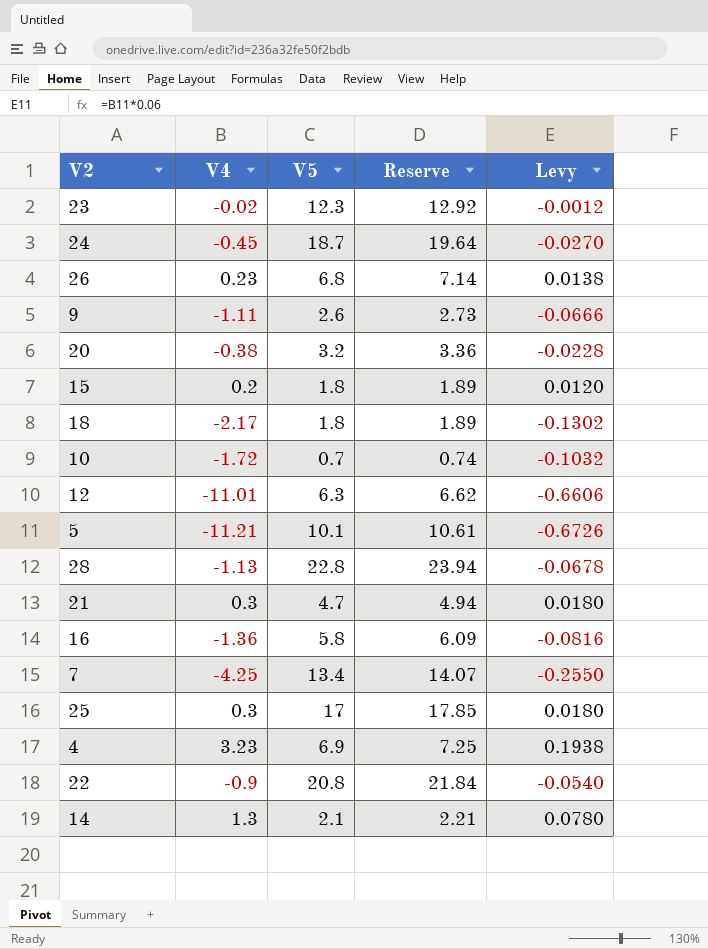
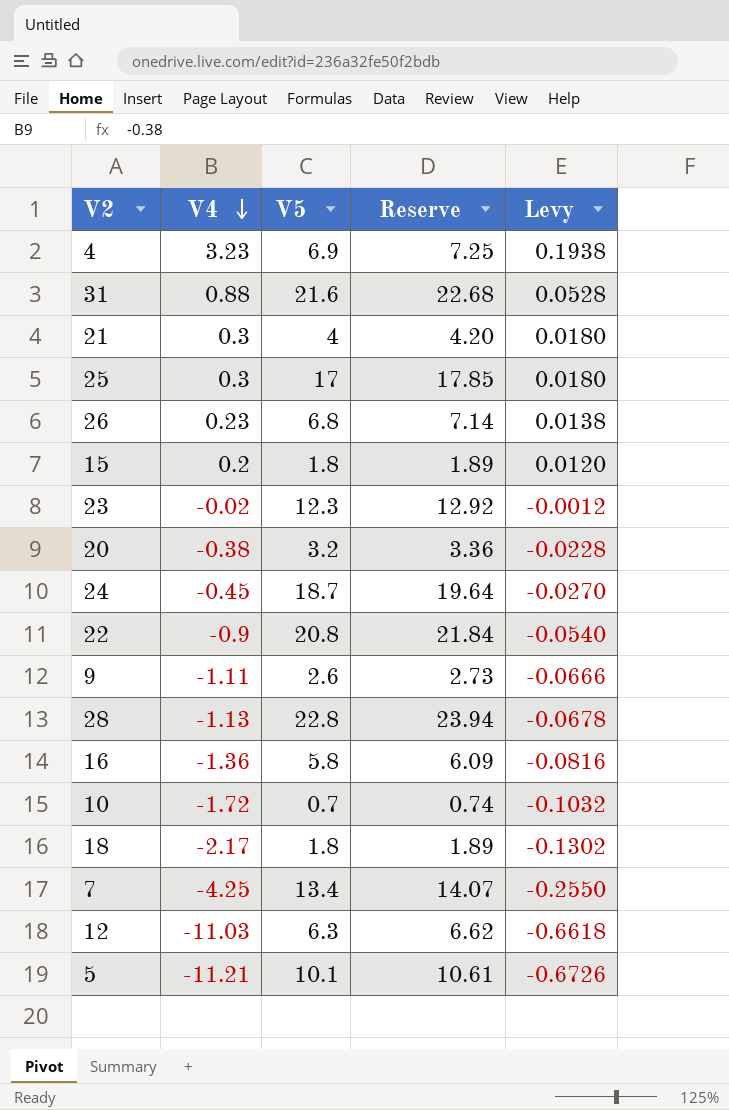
row order: none -> V4 descending
row 14: 1.3 | 2.1 | 2.21 | 0.0780 -> none
row 31: none -> 0.88 | 21.6 | 22.68 | 0.0528
21 | V5: 4.7 -> 4
21 | Reserve: 4.94 -> 4.20
12 | V4: -11.01 -> -11.03
12 | Levy: -0.6606 -> -0.6618

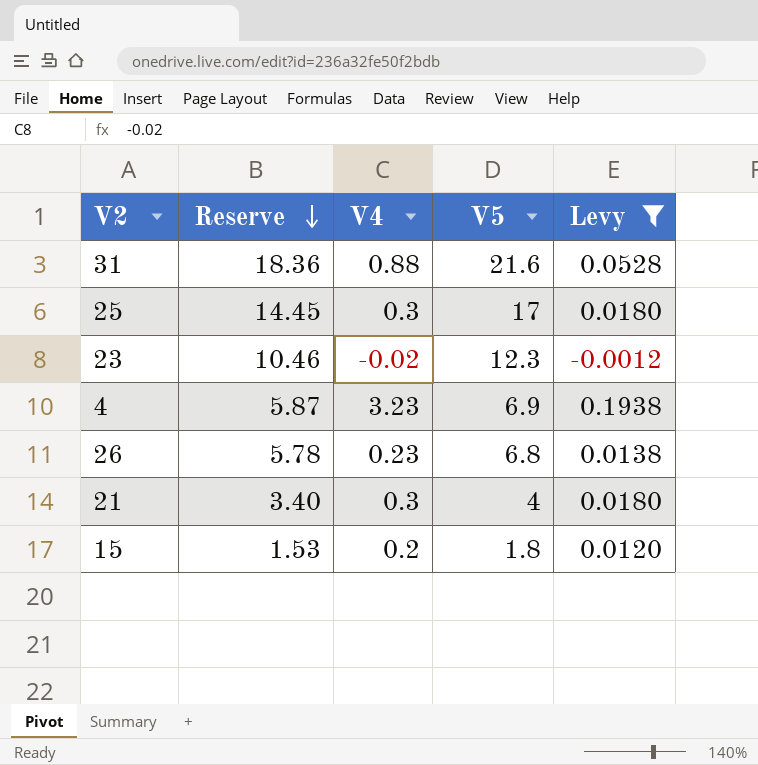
filter: none -> Levy >= -0.0012
row order: V4 descending -> Reserve descending
column Reserve | formula: [V5] * 1.05 -> [V5] * 0.85
column Reserve | position: 4 -> 2

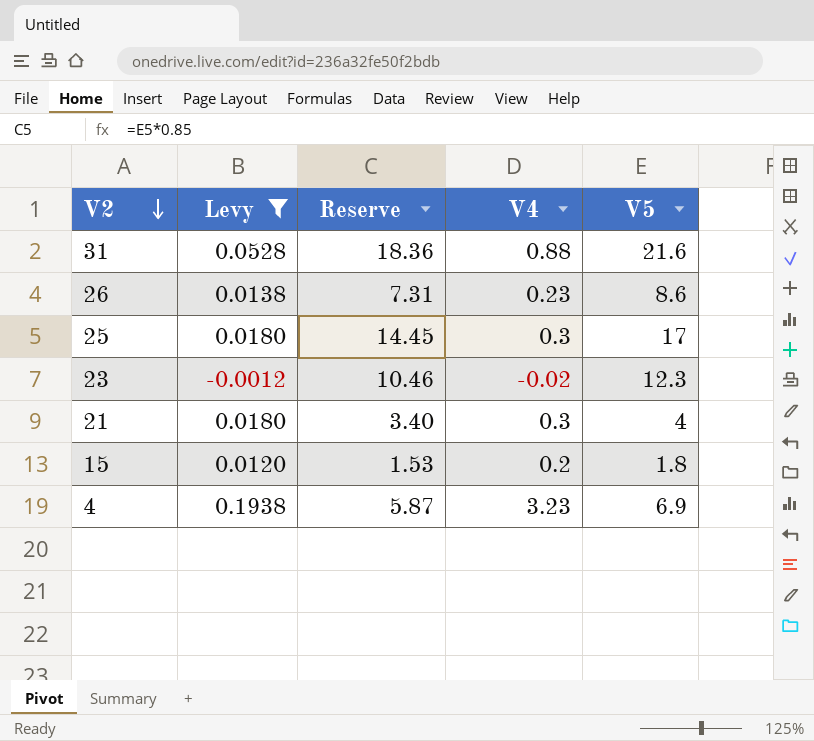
row order: Reserve descending -> V2 descending
column Levy | position: 5 -> 2
26 | Reserve: 5.78 -> 7.31
26 | V5: 6.8 -> 8.6

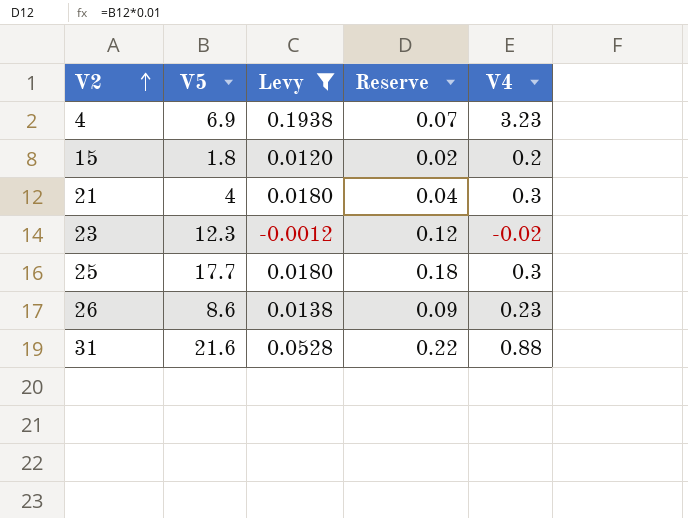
row order: V2 descending -> V2 ascending
column V5 | position: 5 -> 2
column Reserve | formula: [V5] * 0.85 -> [V5] * 0.01
25 | V5: 17 -> 17.7

